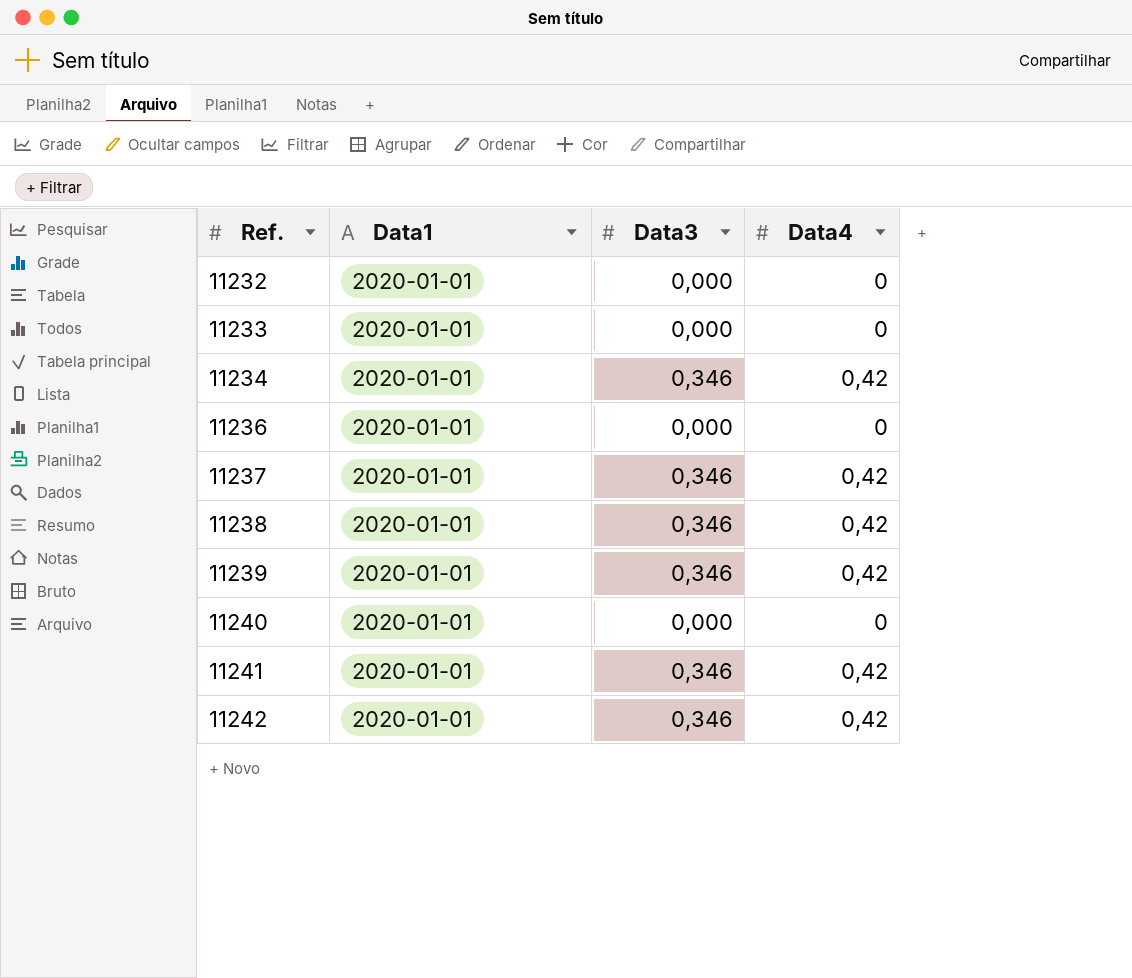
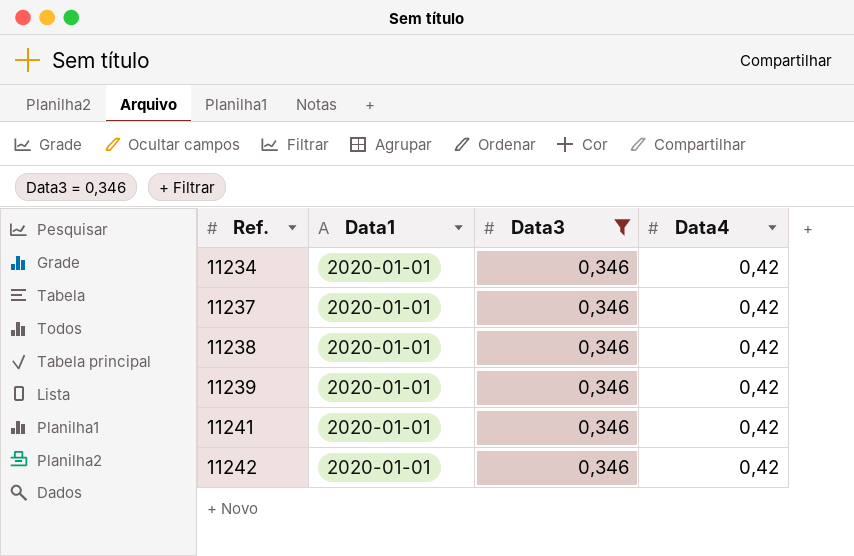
filter: none -> Data3 = 0,346

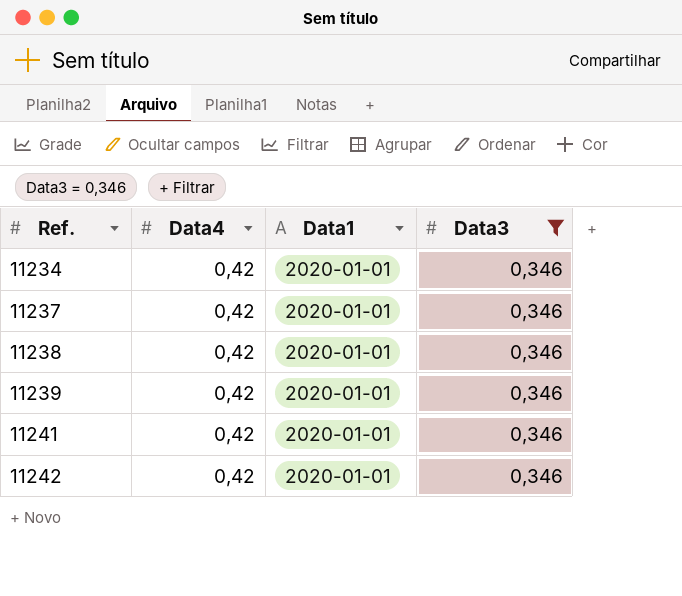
column Data4 | position: 4 -> 2

